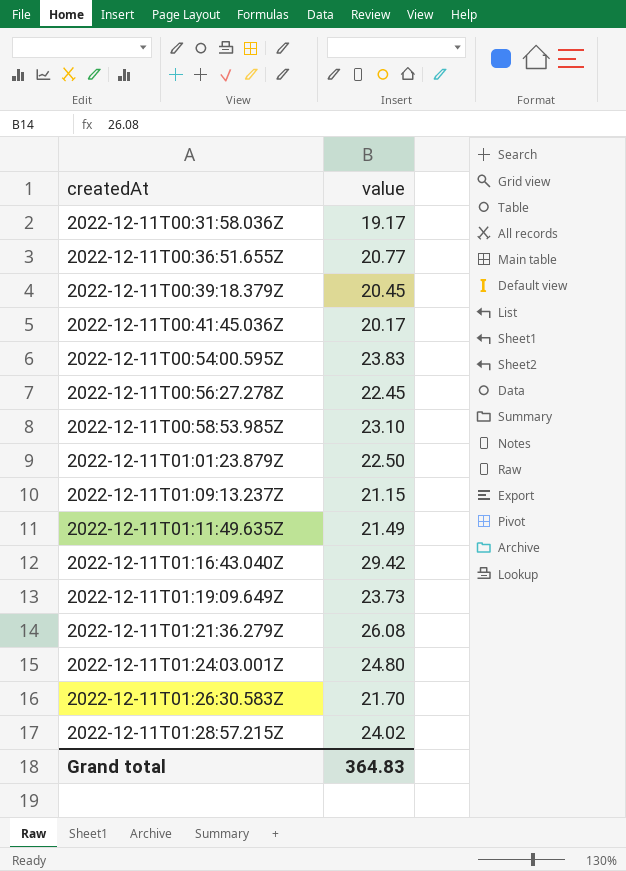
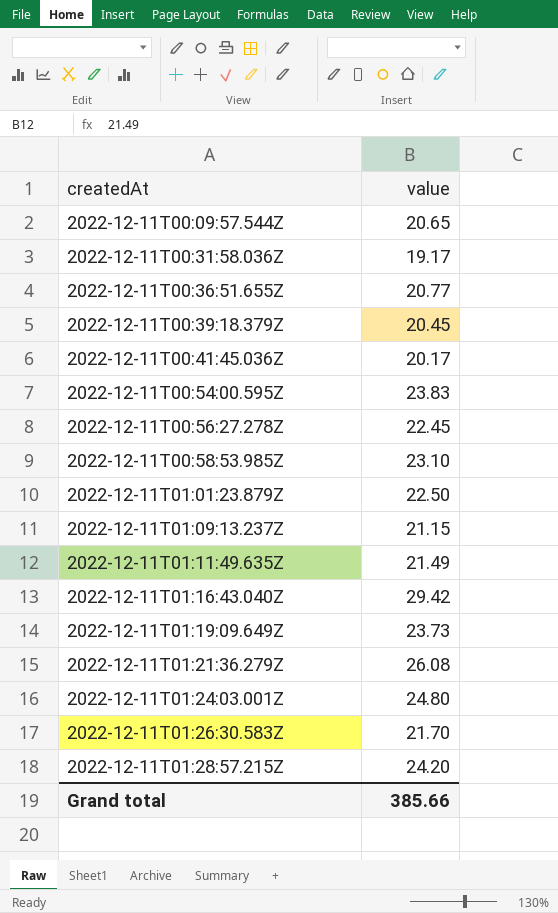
row 2022-12-11T00:09:57.544Z: none -> 20.65
2022-12-11T01:28:57.215Z | value: 24.02 -> 24.20
Grand total | value: 364.83 -> 385.66

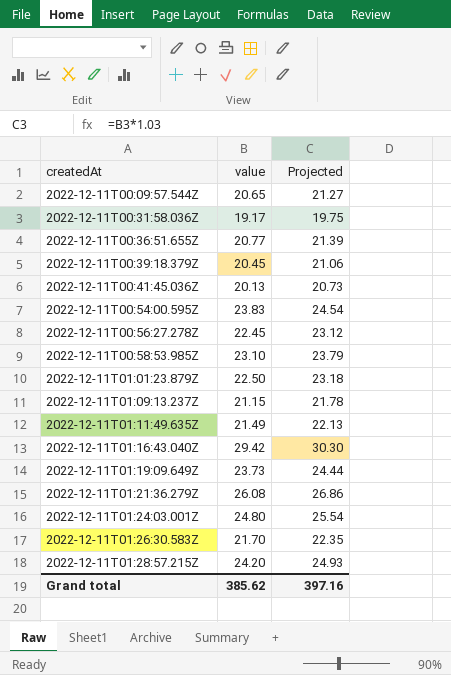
column Projected | formula: none -> [value] * 1.03
2022-12-11T00:41:45.036Z | value: 20.17 -> 20.13
Grand total | value: 385.66 -> 385.62

